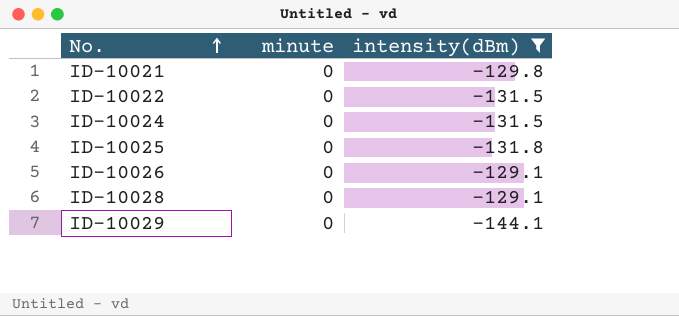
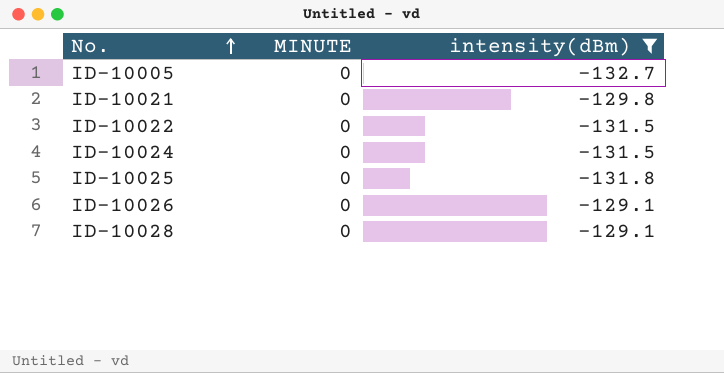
column name: minute -> MINUTE
row ID-10029: 0 | -144.1 -> none
row ID-10005: none -> 0 | -132.7

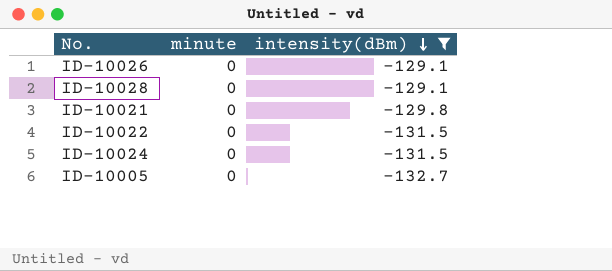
row order: No. ascending -> intensity(dBm) descending
column name: MINUTE -> minute
row ID-10025: 0 | -131.8 -> none

